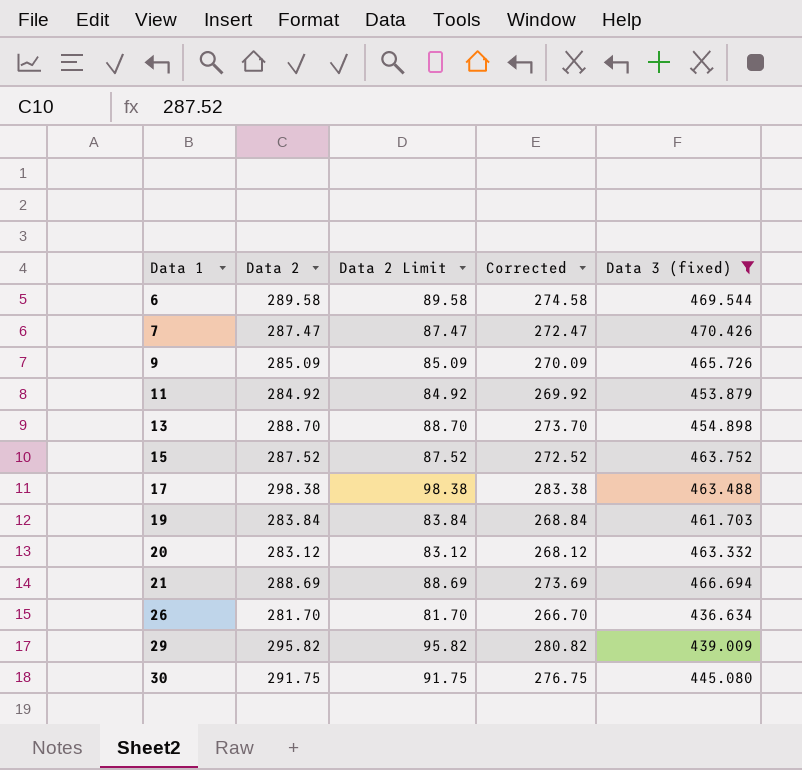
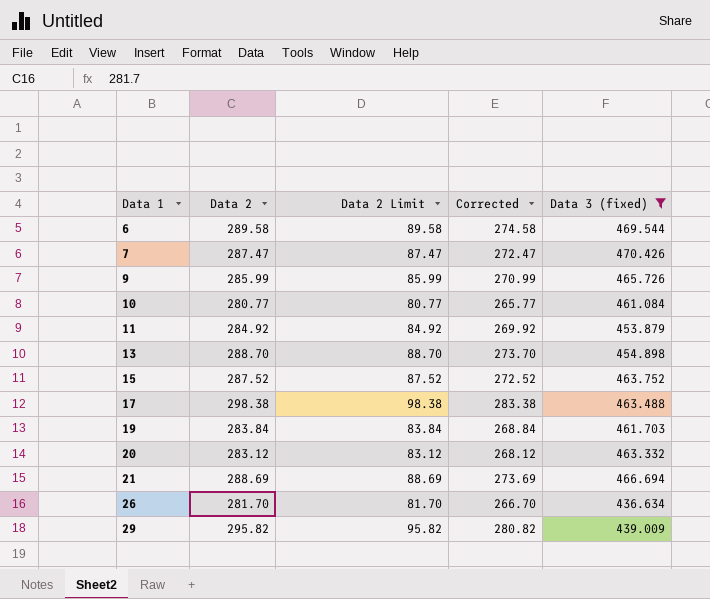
row 30: 291.75 | 91.75 | 276.75 | 445.080 -> none
9 | Data 2: 285.09 -> 285.99
9 | Data 2 Limit: 85.09 -> 85.99
9 | Corrected: 270.09 -> 270.99
row 10: none -> 280.77 | 80.77 | 265.77 | 461.084

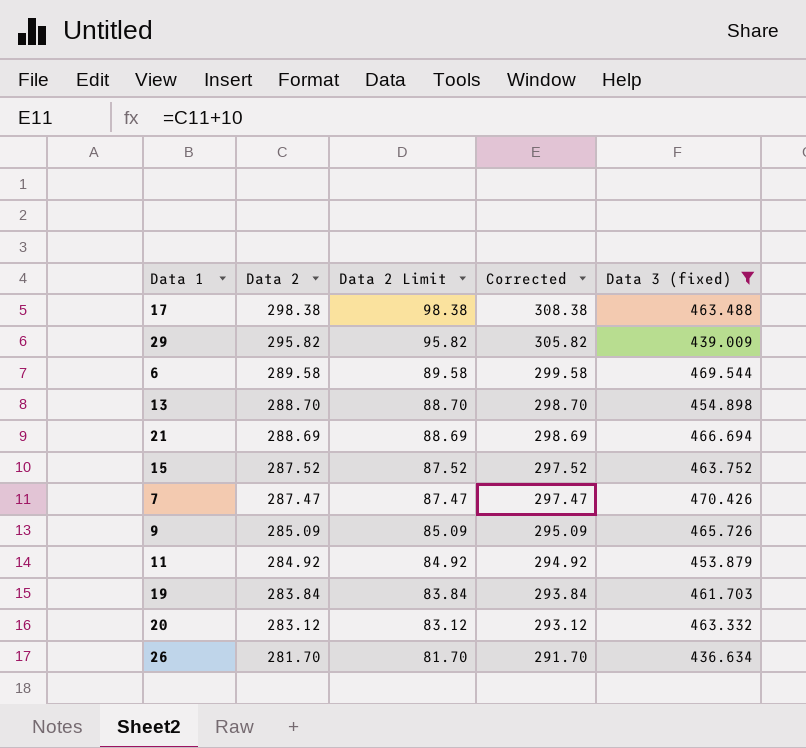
row order: Data 1 ascending -> Data 2 descending
column Corrected | formula: [Data 2] - 15 -> [Data 2] + 10
row 10: 280.77 | 80.77 | 265.77 | 461.084 -> none
9 | Data 2: 285.99 -> 285.09
9 | Data 2 Limit: 85.99 -> 85.09

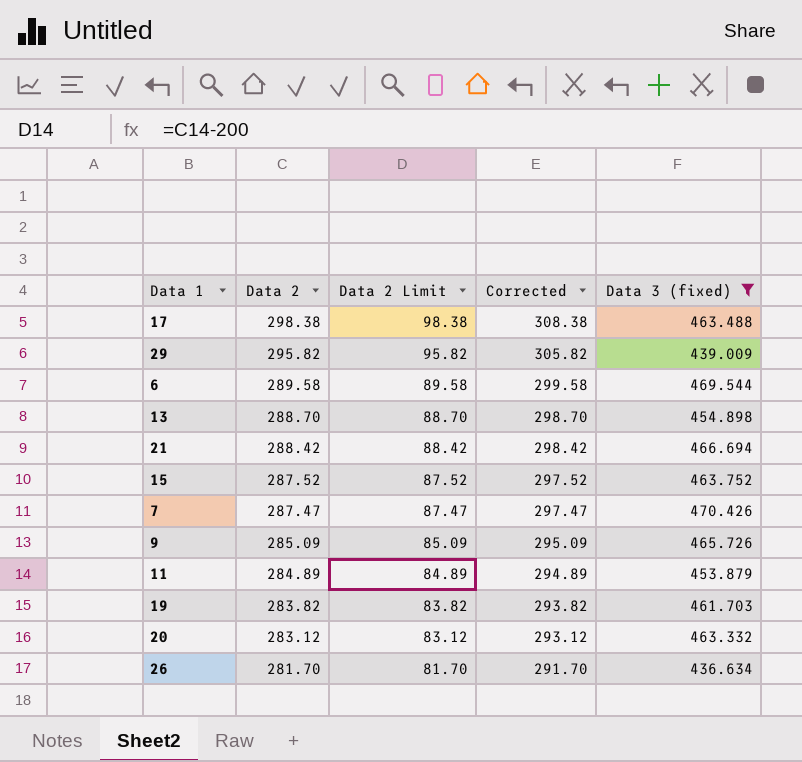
21 | Data 2: 288.69 -> 288.42
21 | Data 2 Limit: 88.69 -> 88.42
21 | Corrected: 298.69 -> 298.42
11 | Data 2: 284.92 -> 284.89
11 | Data 2 Limit: 84.92 -> 84.89
11 | Corrected: 294.92 -> 294.89
19 | Data 2: 283.84 -> 283.82
19 | Data 2 Limit: 83.84 -> 83.82
19 | Corrected: 293.84 -> 293.82

